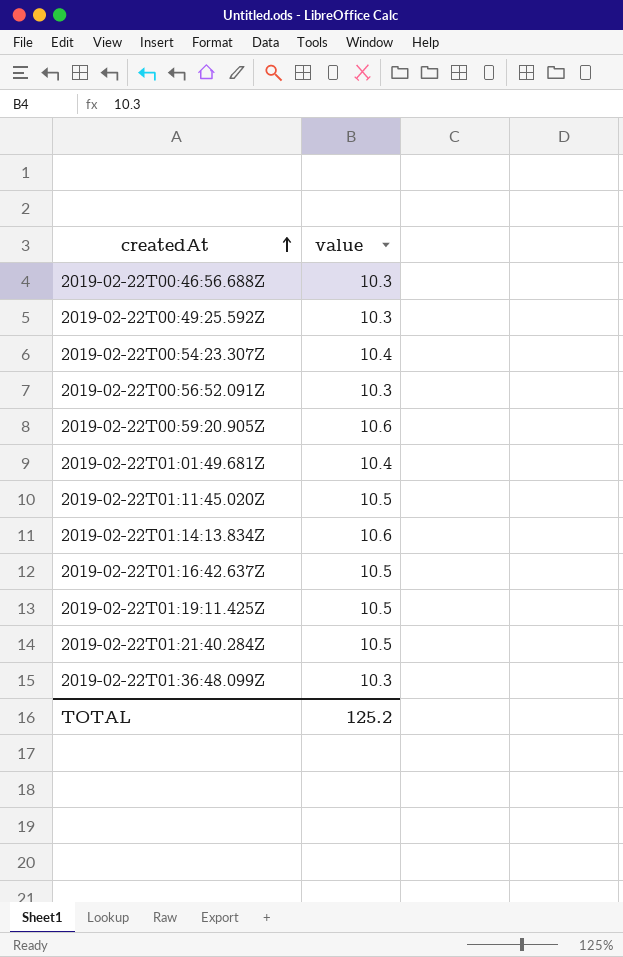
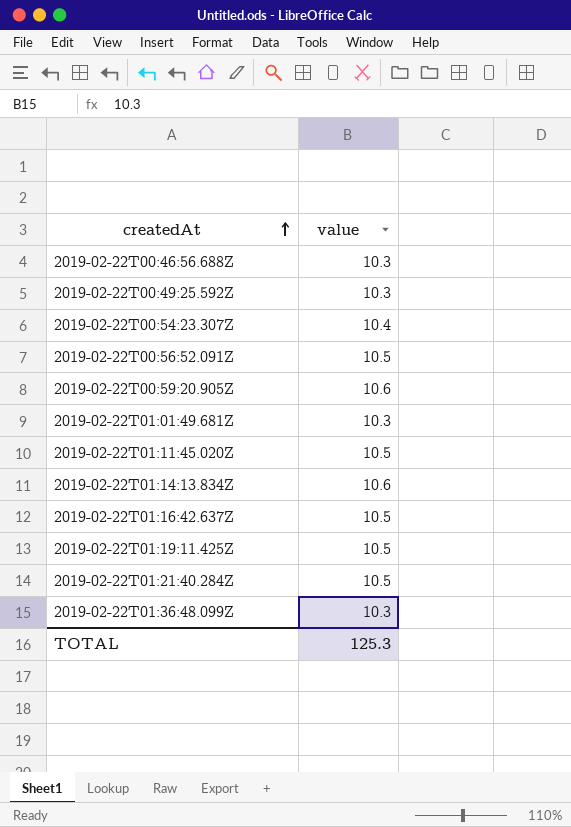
2019-02-22T00:56:52.091Z | value: 10.3 -> 10.5
2019-02-22T01:01:49.681Z | value: 10.4 -> 10.3
TOTAL | value: 125.2 -> 125.3

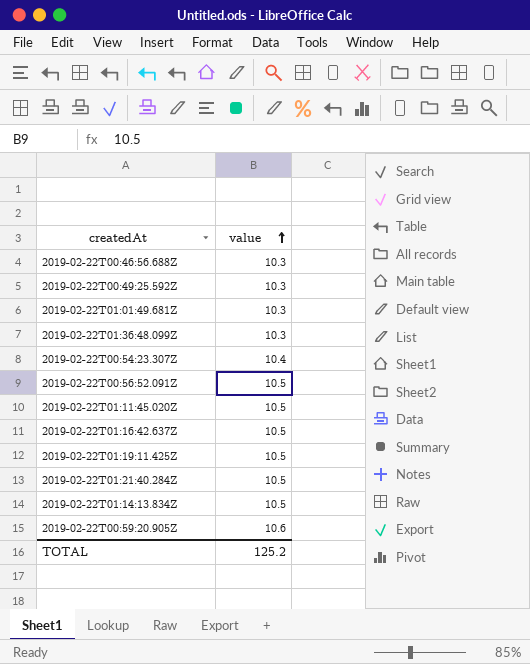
row order: createdAt ascending -> value ascending
2019-02-22T01:14:13.834Z | value: 10.6 -> 10.5
TOTAL | value: 125.3 -> 125.2

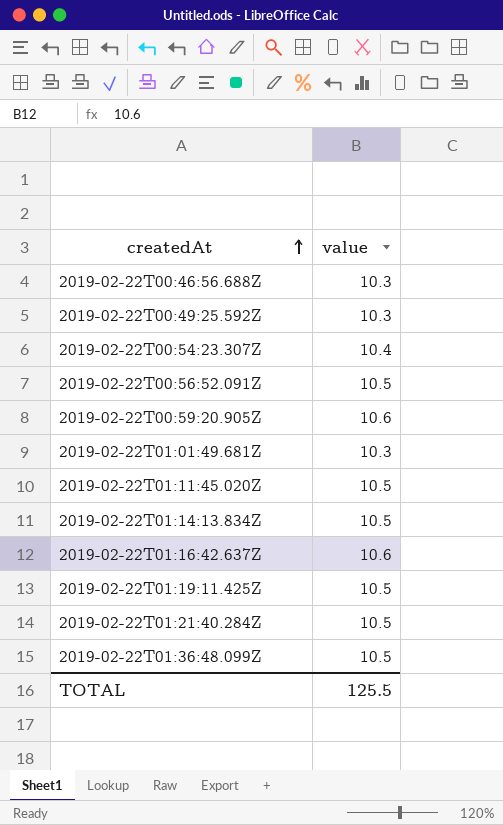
row order: value ascending -> createdAt ascending
2019-02-22T01:16:42.637Z | value: 10.5 -> 10.6
2019-02-22T01:36:48.099Z | value: 10.3 -> 10.5
TOTAL | value: 125.2 -> 125.5

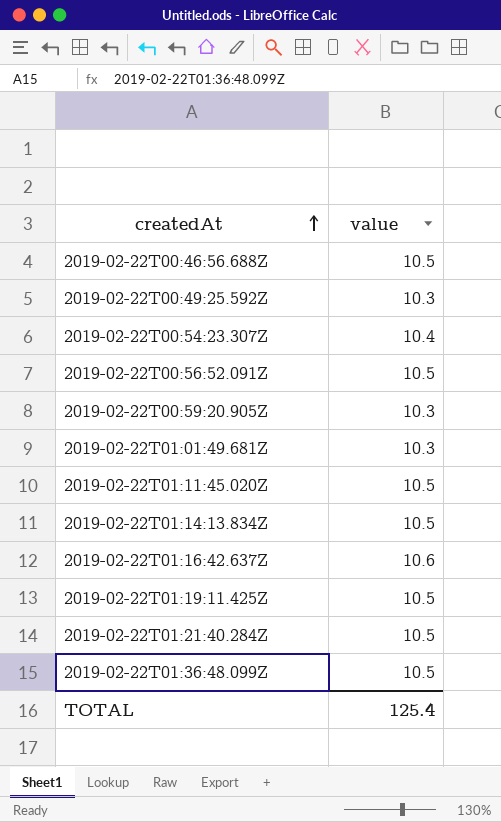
2019-02-22T00:46:56.688Z | value: 10.3 -> 10.5
2019-02-22T00:59:20.905Z | value: 10.6 -> 10.3
TOTAL | value: 125.5 -> 125.4

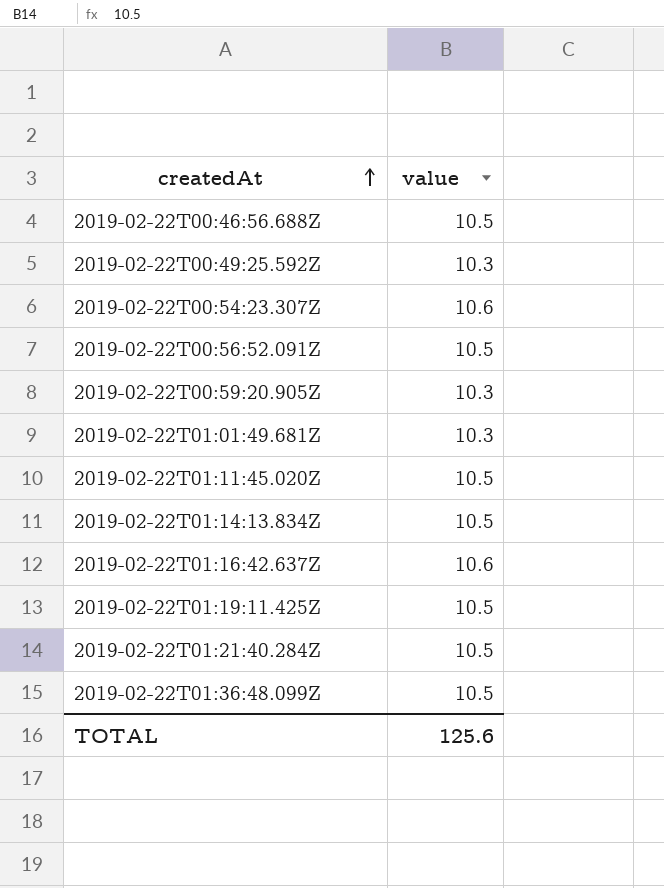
2019-02-22T00:54:23.307Z | value: 10.4 -> 10.6
TOTAL | value: 125.4 -> 125.6

